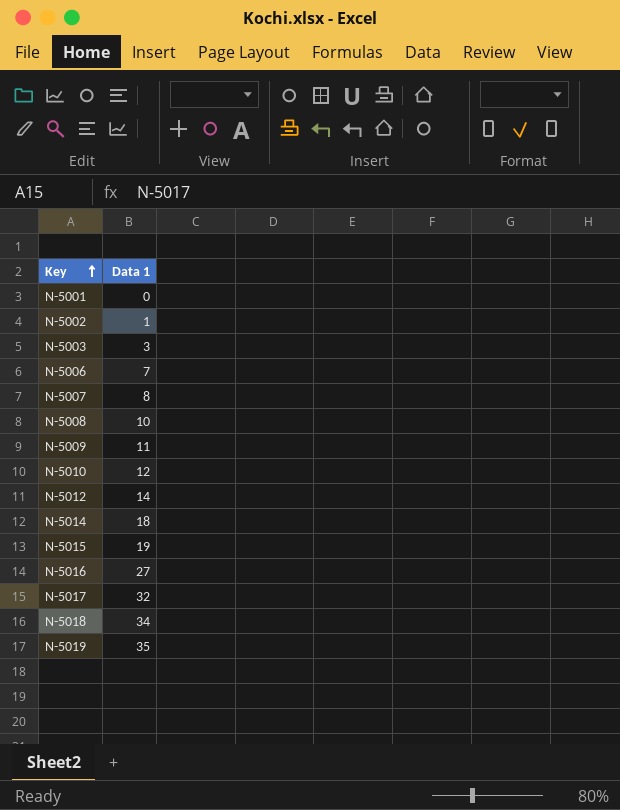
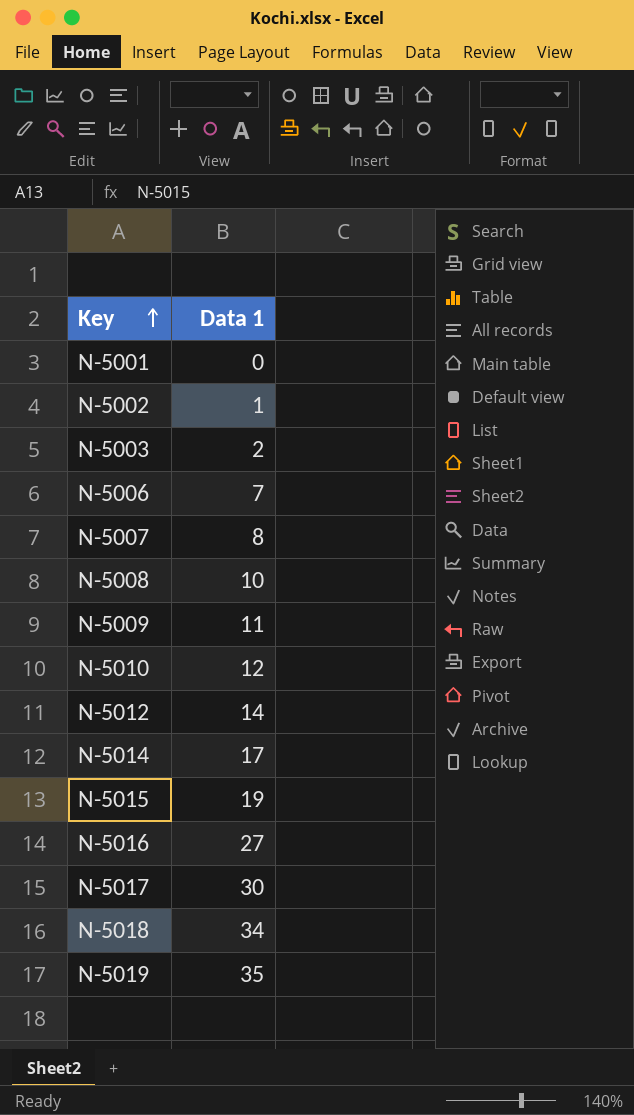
N-5003 | Data 1: 3 -> 2
N-5014 | Data 1: 18 -> 17
N-5017 | Data 1: 32 -> 30

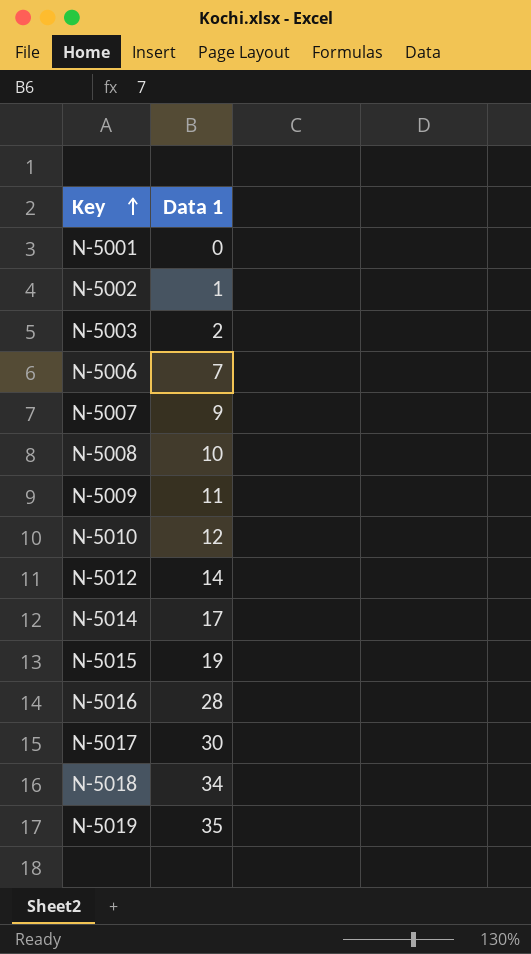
N-5007 | Data 1: 8 -> 9
N-5016 | Data 1: 27 -> 28

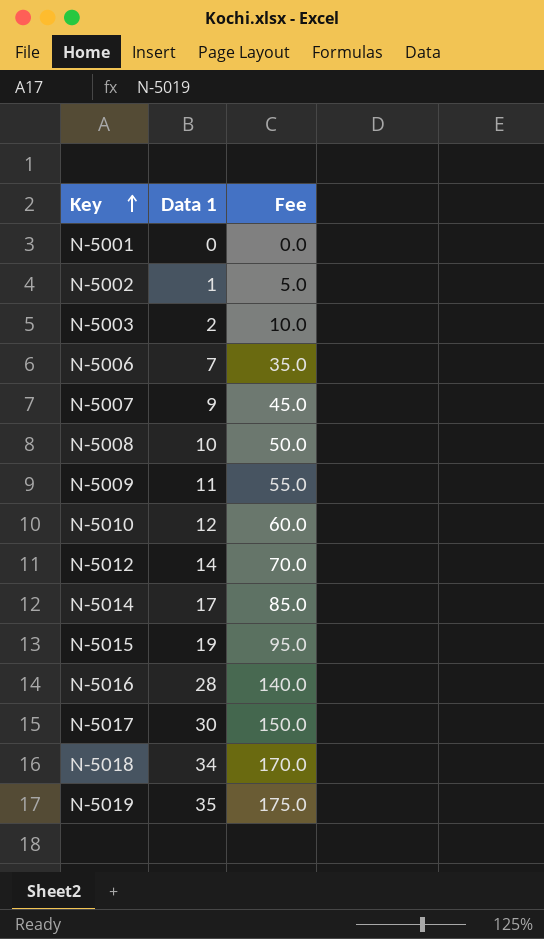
column Fee | formula: none -> [Data 1] * 5

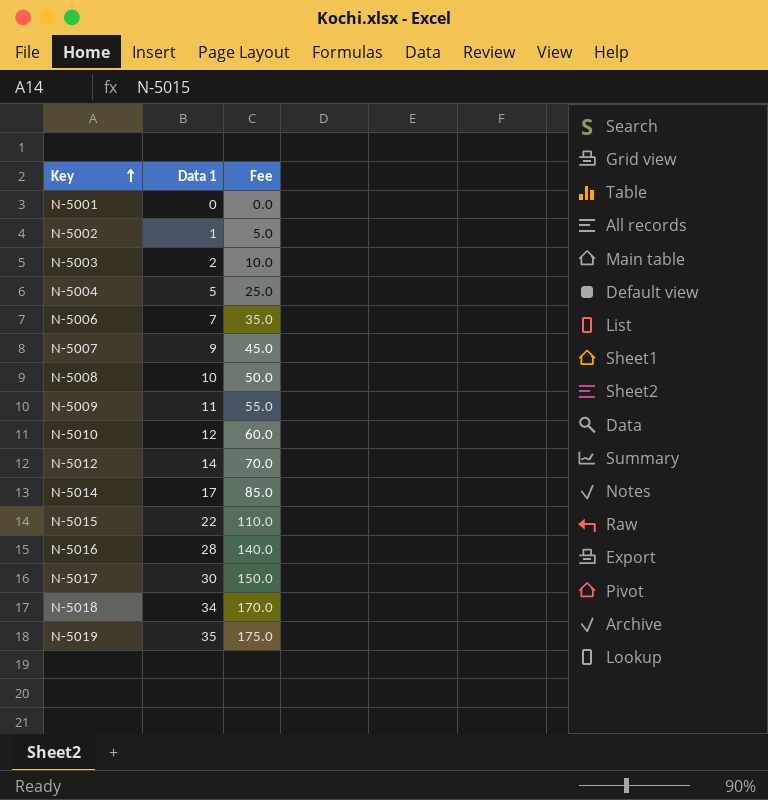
row N-5004: none -> 5 | 25.0
N-5015 | Data 1: 19 -> 22
N-5015 | Fee: 95.0 -> 110.0

